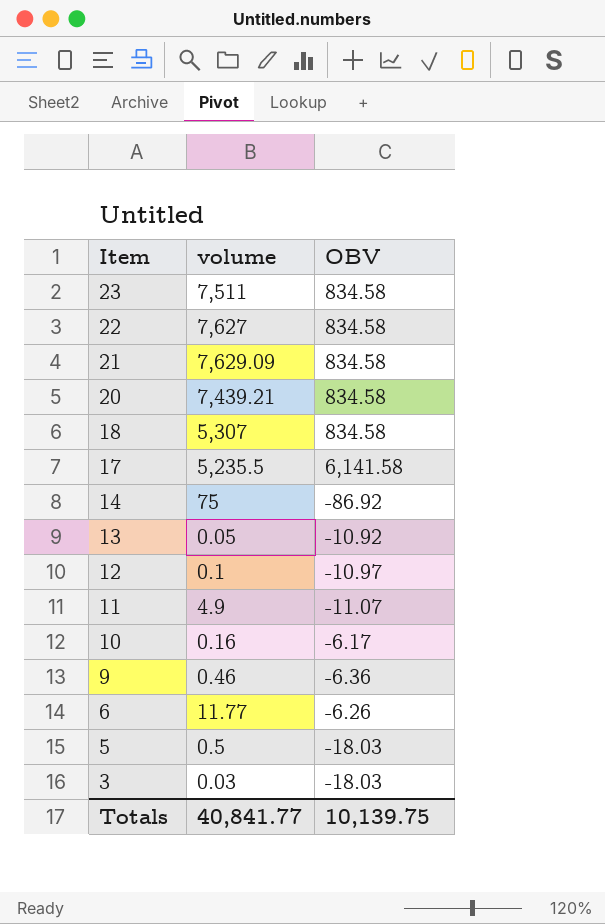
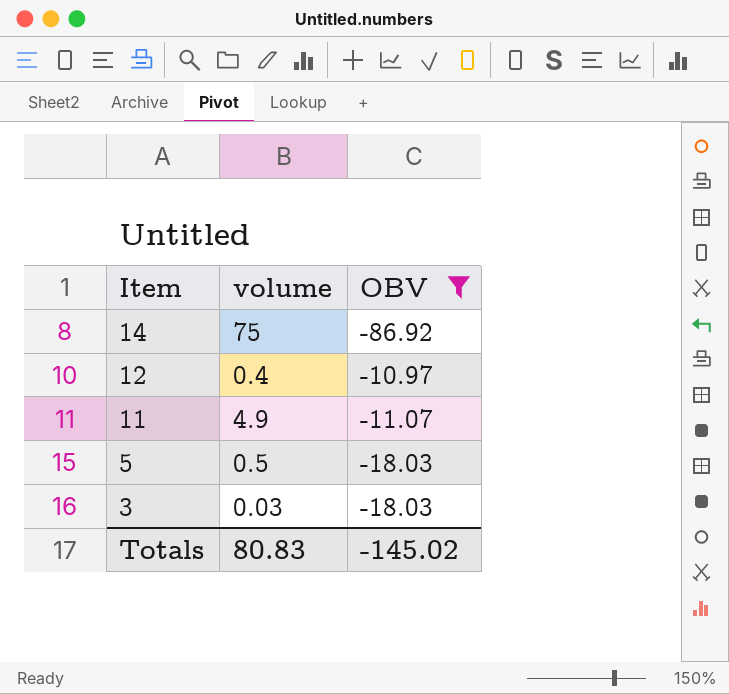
filter: none -> OBV <= -10.97
12 | volume: 0.1 -> 0.4
Totals | volume: 40,841.77 -> 80.83
Totals | OBV: 10,139.75 -> -145.02

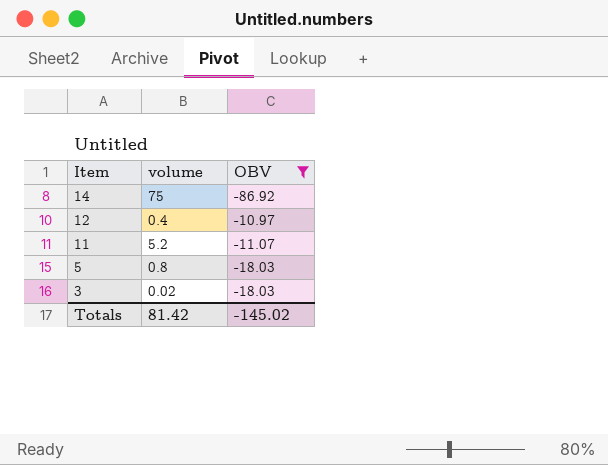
11 | volume: 4.9 -> 5.2
5 | volume: 0.5 -> 0.8
3 | volume: 0.03 -> 0.02
Totals | volume: 80.83 -> 81.42

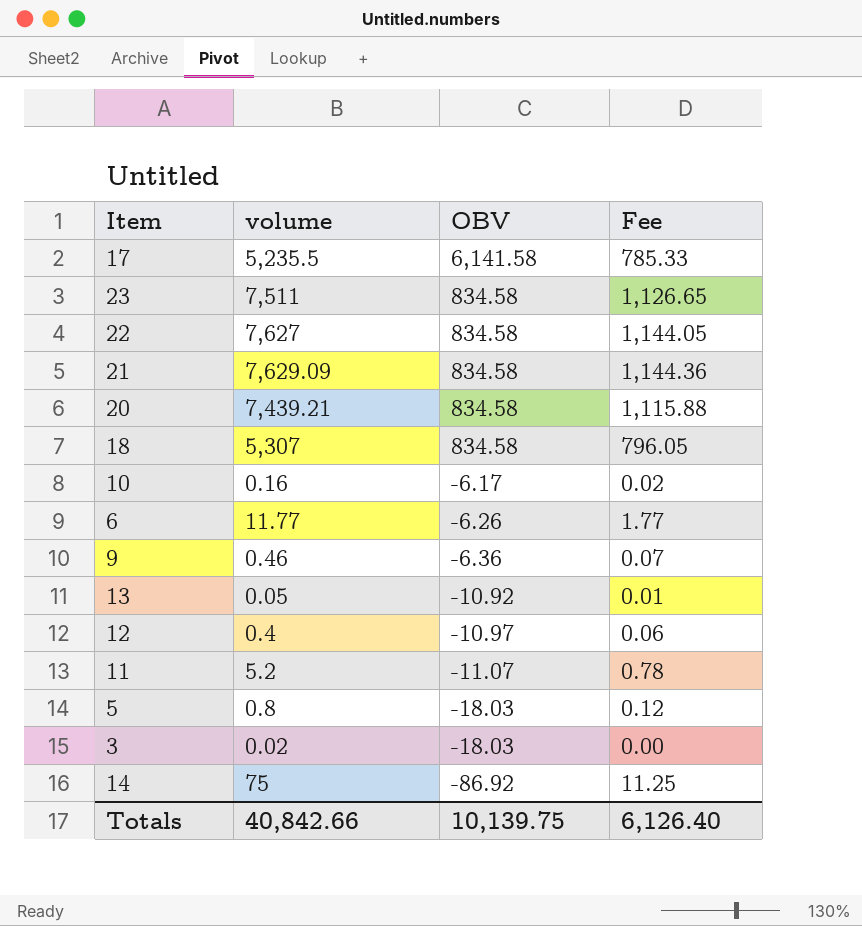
filter: OBV <= -10.97 -> none
row order: Item descending -> OBV descending
column Fee | formula: none -> [volume] * 0.15
Totals | volume: 81.42 -> 40,842.66
Totals | OBV: -145.02 -> 10,139.75

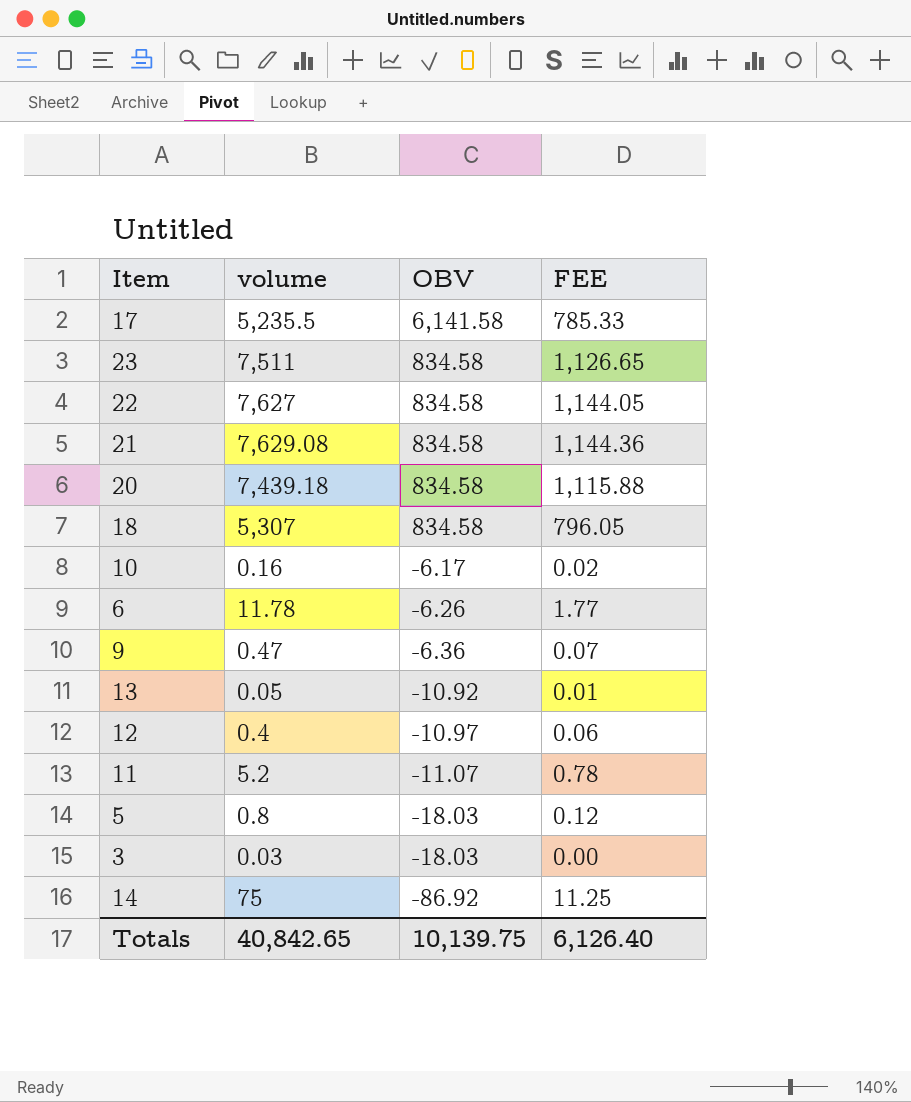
column name: Fee -> FEE
21 | volume: 7,629.09 -> 7,629.08
20 | volume: 7,439.21 -> 7,439.18
6 | volume: 11.77 -> 11.78
9 | volume: 0.46 -> 0.47
3 | volume: 0.02 -> 0.03
Totals | volume: 40,842.66 -> 40,842.65

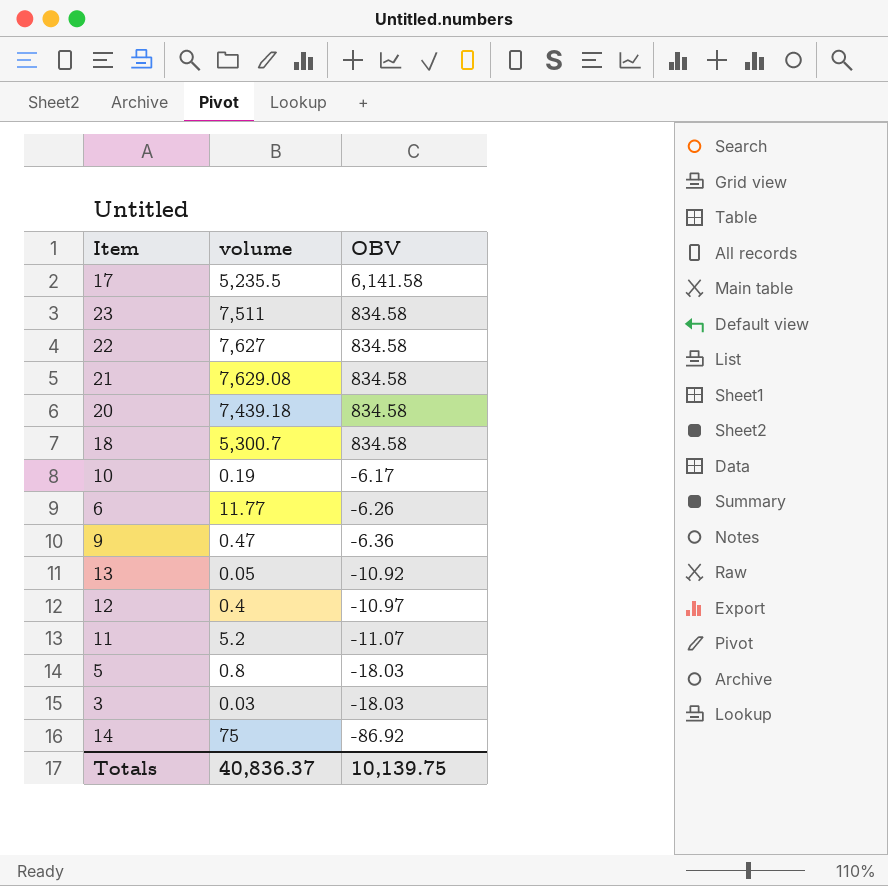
column FEE | formula: [volume] * 0.15 -> none
18 | volume: 5,307 -> 5,300.7
10 | volume: 0.16 -> 0.19
6 | volume: 11.78 -> 11.77
Totals | volume: 40,842.65 -> 40,836.37

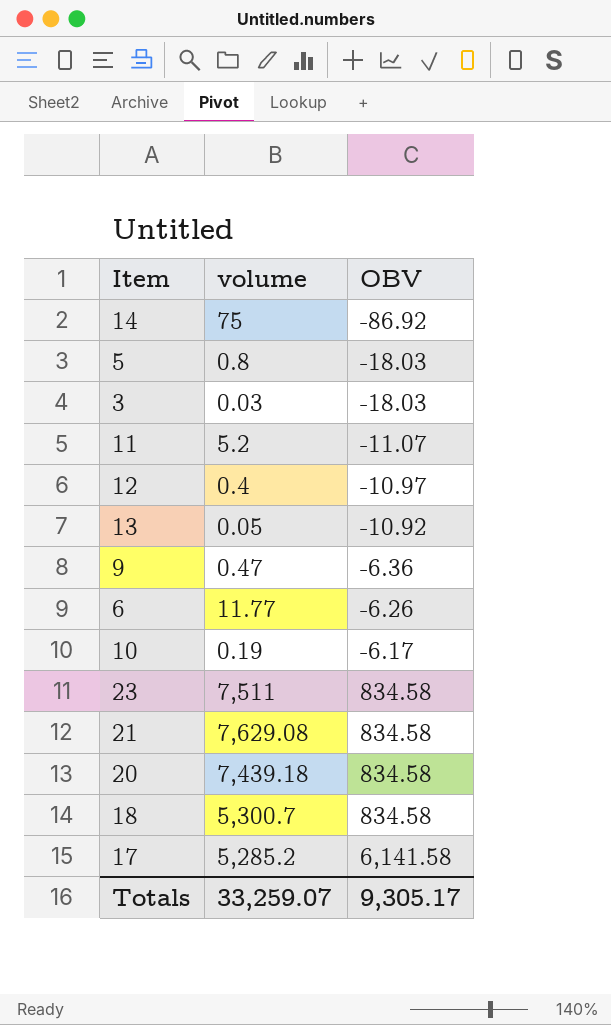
row order: OBV descending -> OBV ascending
row 22: 7,627 | 834.58 -> none
17 | volume: 5,235.5 -> 5,285.2
Totals | volume: 40,836.37 -> 33,259.07
Totals | OBV: 10,139.75 -> 9,305.17

